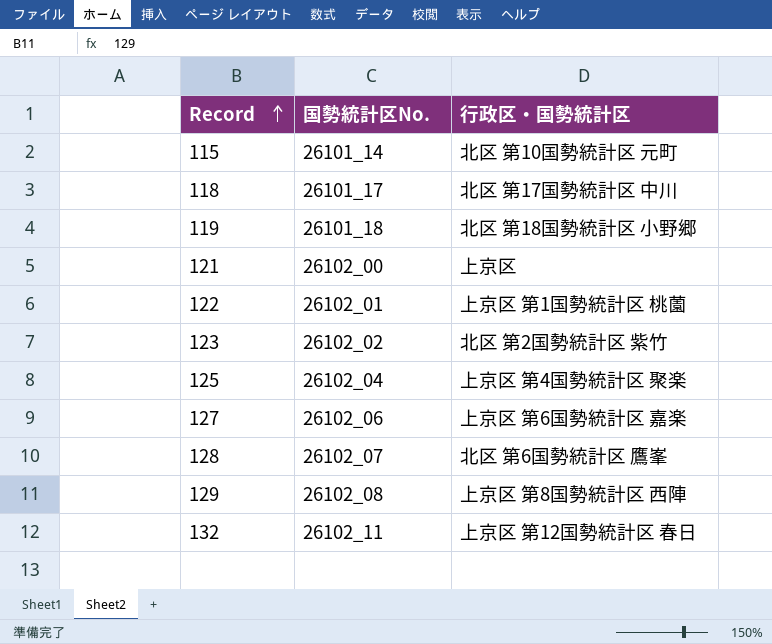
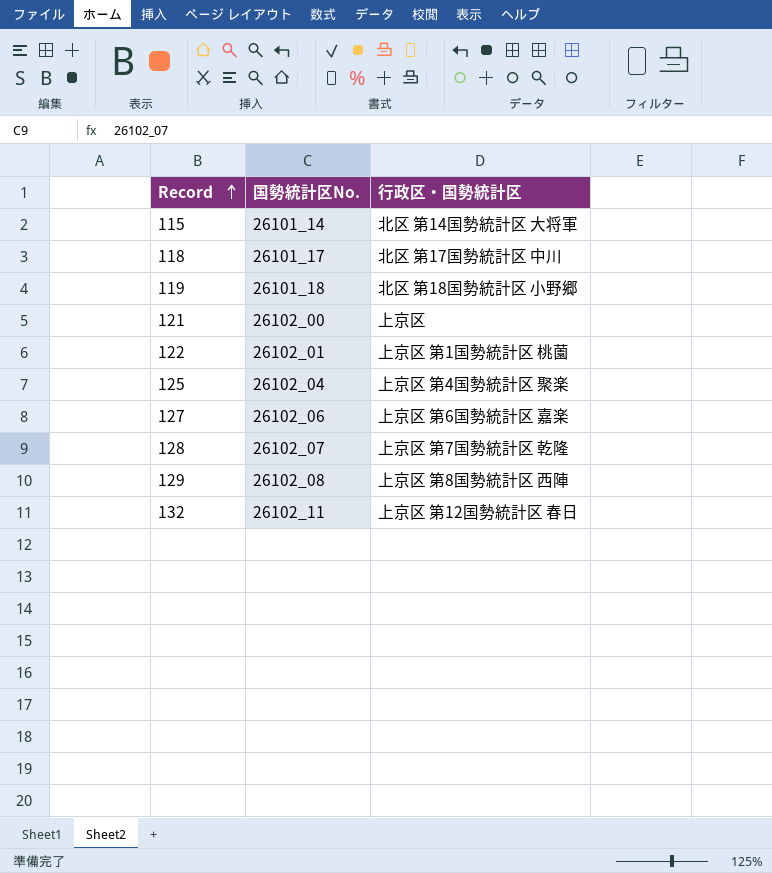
row 123: 26102_02 | 北区 第2国勢統計区 紫竹 -> none
115 | 行政区・国勢統計区: 北区 第10国勢統計区 元町 -> 北区 第14国勢統計区 大将軍
128 | 行政区・国勢統計区: 北区 第6国勢統計区 鷹峯 -> 上京区 第7国勢統計区 乾隆

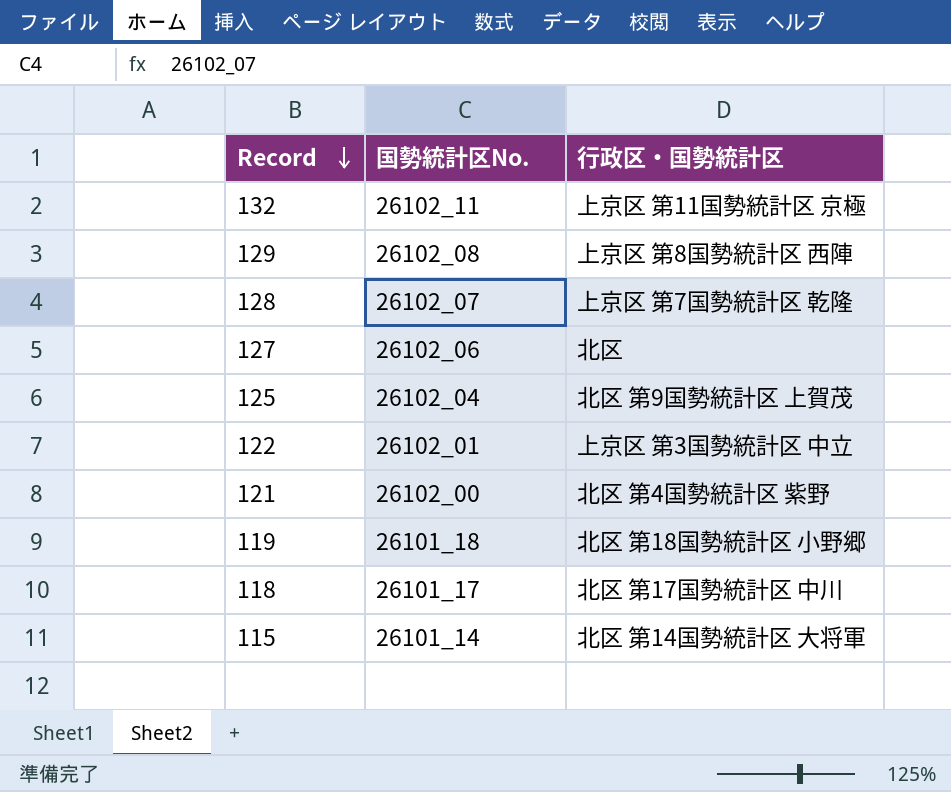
row order: Record ascending -> Record descending
132 | 行政区・国勢統計区: 上京区 第12国勢統計区 春日 -> 上京区 第11国勢統計区 京極
127 | 行政区・国勢統計区: 上京区 第6国勢統計区 嘉楽 -> 北区
125 | 行政区・国勢統計区: 上京区 第4国勢統計区 聚楽 -> 北区 第9国勢統計区 上賀茂
122 | 行政区・国勢統計区: 上京区 第1国勢統計区 桃薗 -> 上京区 第3国勢統計区 中立
121 | 行政区・国勢統計区: 上京区 -> 北区 第4国勢統計区 紫野

